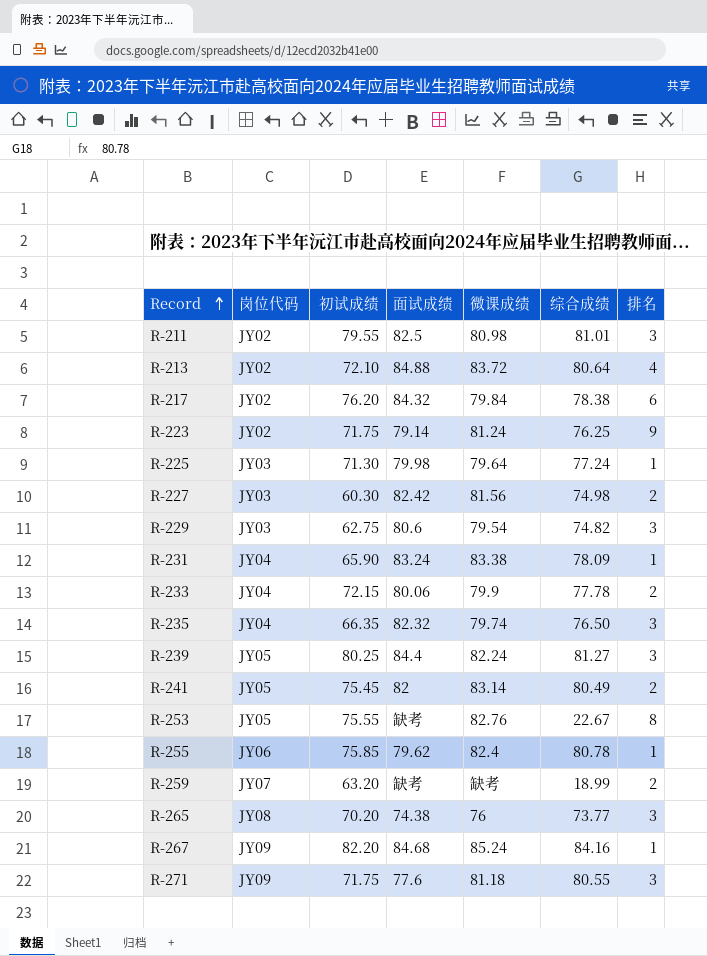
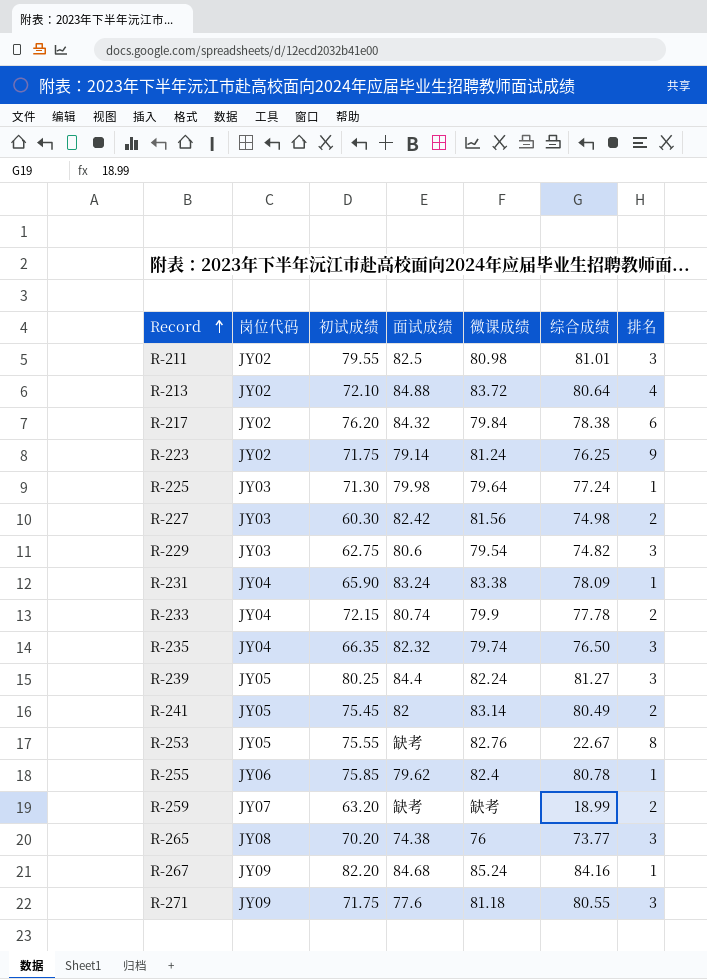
R-233 | 面试成绩: 80.06 -> 80.74

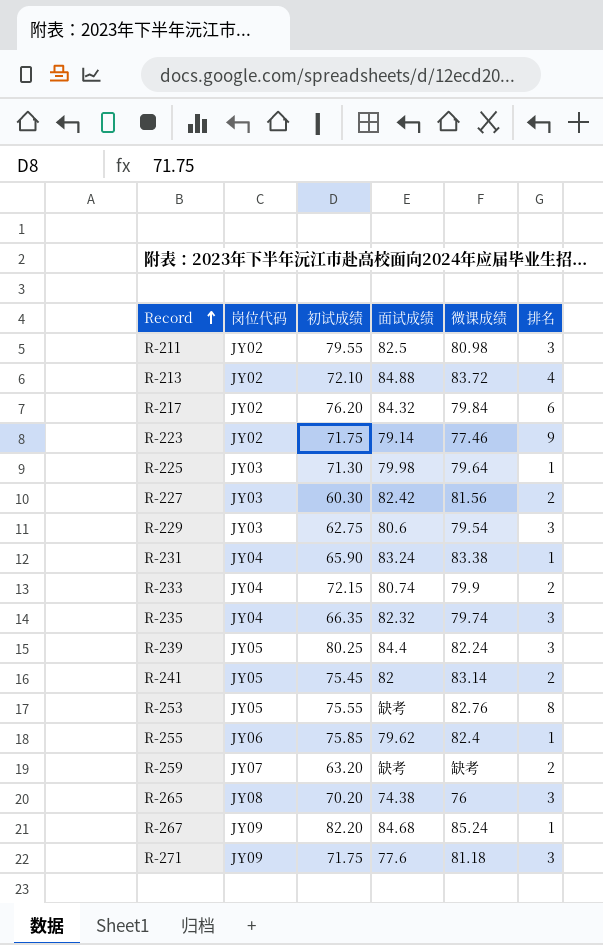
column 综合成绩 | position: 6 -> none
R-223 | 微课成绩: 81.24 -> 77.46

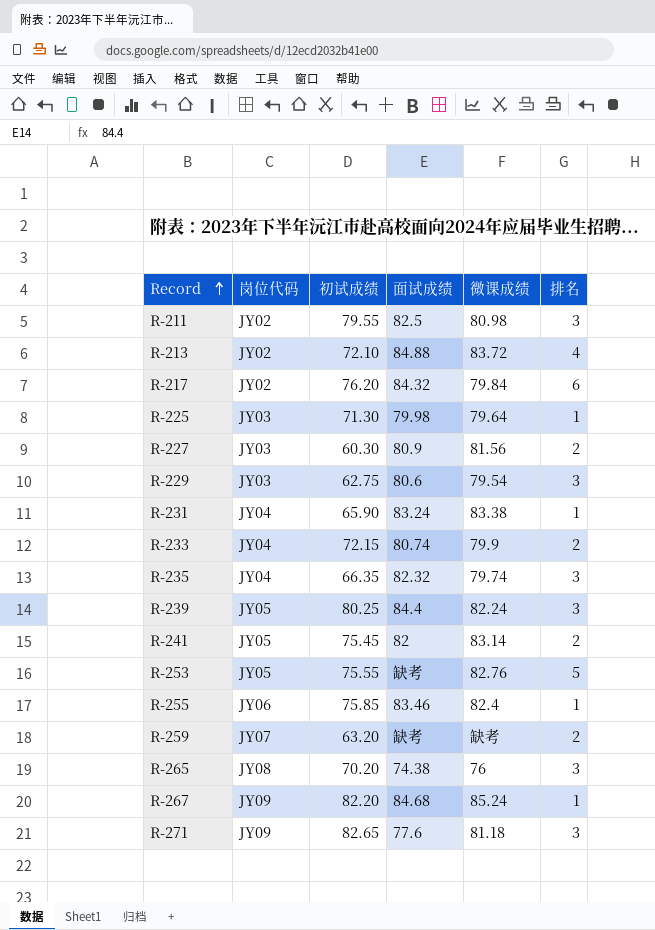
row R-223: JY02 | 71.75 | 79.14 | 77.46 | 9 -> none
R-227 | 面试成绩: 82.42 -> 80.9
R-253 | 排名: 8 -> 5
R-255 | 面试成绩: 79.62 -> 83.46
R-271 | 初试成绩: 71.75 -> 82.65

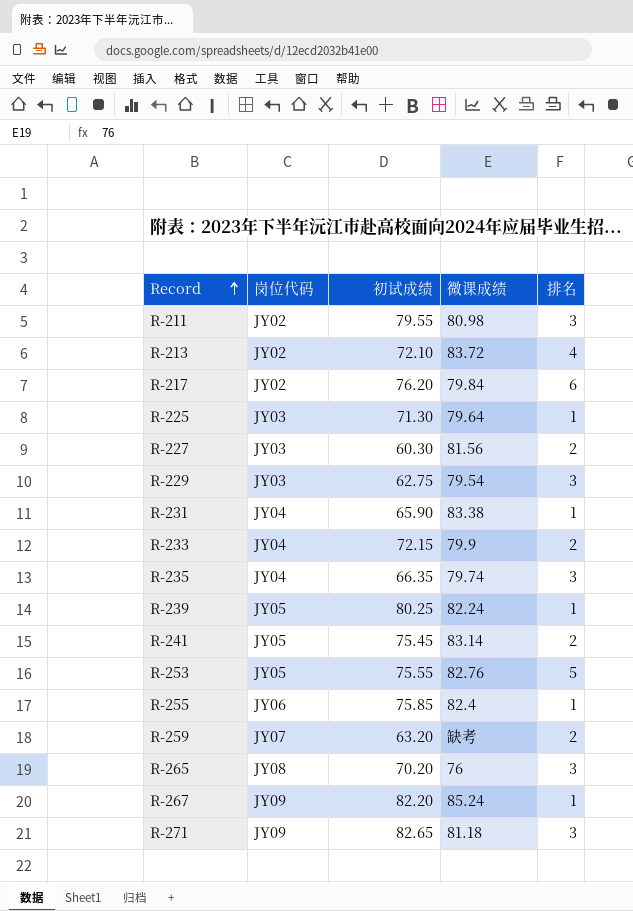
column 面试成绩 | position: 4 -> none
R-239 | 排名: 3 -> 1

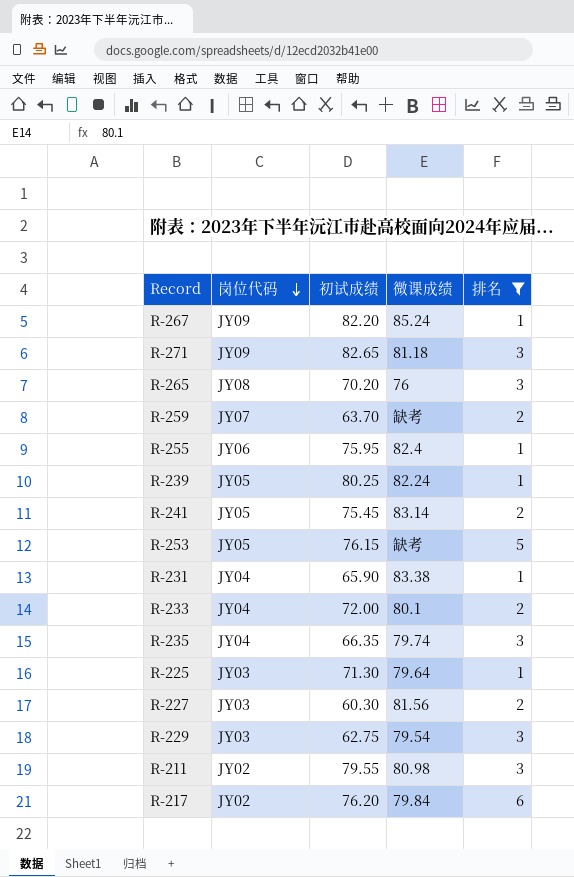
filter: none -> 排名 != 4
row order: Record ascending -> 岗位代码 descending
R-259 | 初试成绩: 63.20 -> 63.70
R-255 | 初试成绩: 75.85 -> 75.95
R-253 | 初试成绩: 75.55 -> 76.15
R-253 | 微课成绩: 82.76 -> 缺考
R-233 | 初试成绩: 72.15 -> 72.00
R-233 | 微课成绩: 79.9 -> 80.1

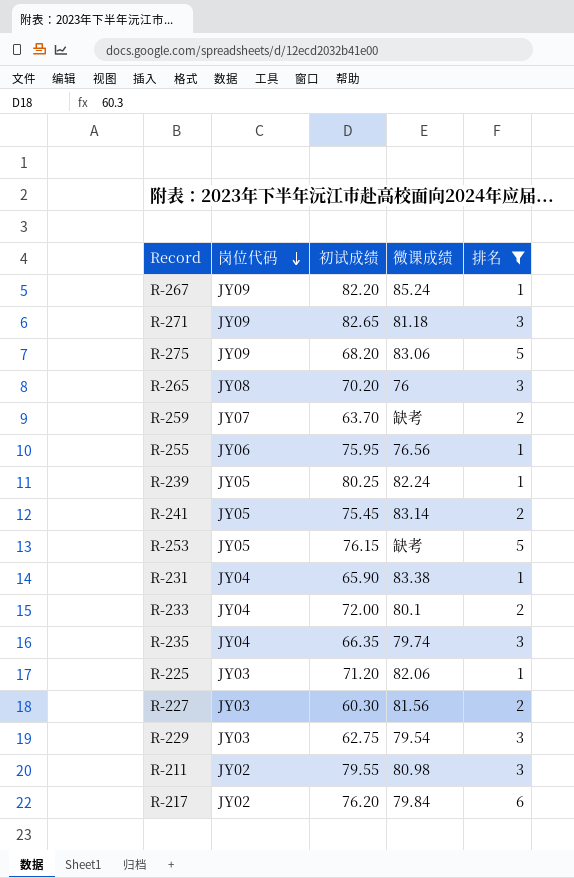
row R-275: none -> JY09 | 68.20 | 83.06 | 5
R-255 | 微课成绩: 82.4 -> 76.56
R-225 | 初试成绩: 71.30 -> 71.20
R-225 | 微课成绩: 79.64 -> 82.06

